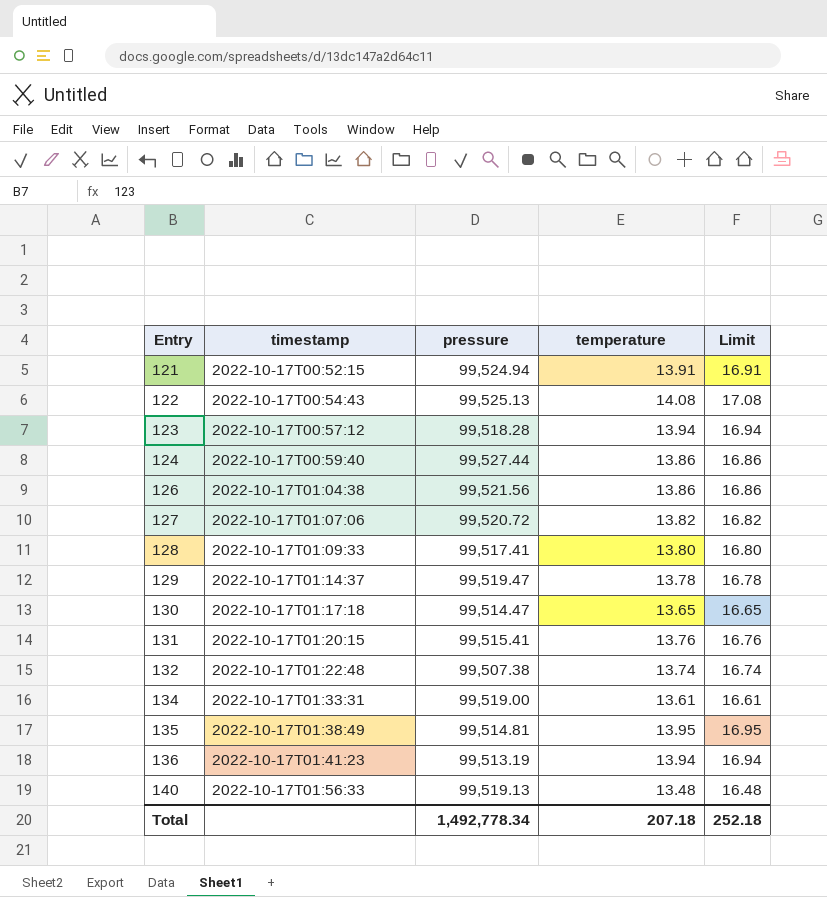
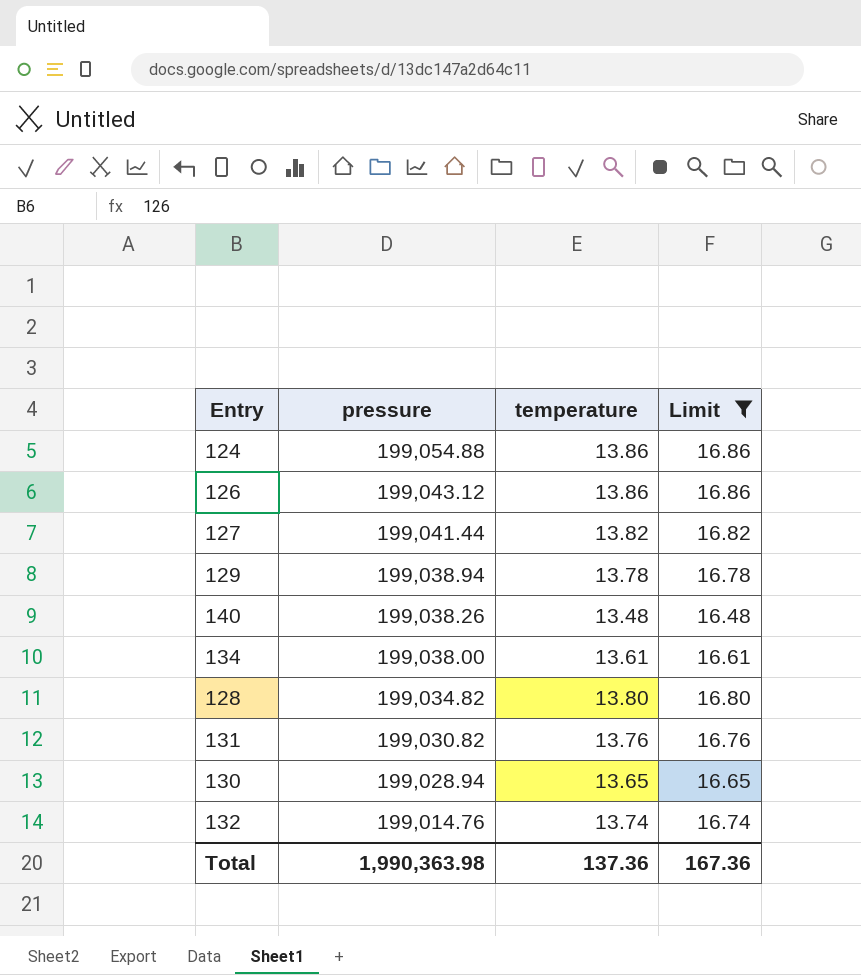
filter: none -> Limit <= 16.86
row order: Entry ascending -> pressure descending
column timestamp | position: 2 -> none
124 | pressure: 99,527.44 -> 199,054.88
126 | pressure: 99,521.56 -> 199,043.12
127 | pressure: 99,520.72 -> 199,041.44
129 | pressure: 99,519.47 -> 199,038.94
140 | pressure: 99,519.13 -> 199,038.26
134 | pressure: 99,519.00 -> 199,038.00
128 | pressure: 99,517.41 -> 199,034.82
131 | pressure: 99,515.41 -> 199,030.82
130 | pressure: 99,514.47 -> 199,028.94
132 | pressure: 99,507.38 -> 199,014.76
Total | pressure: 1,492,778.34 -> 1,990,363.98
Total | temperature: 207.18 -> 137.36
Total | Limit: 252.18 -> 167.36

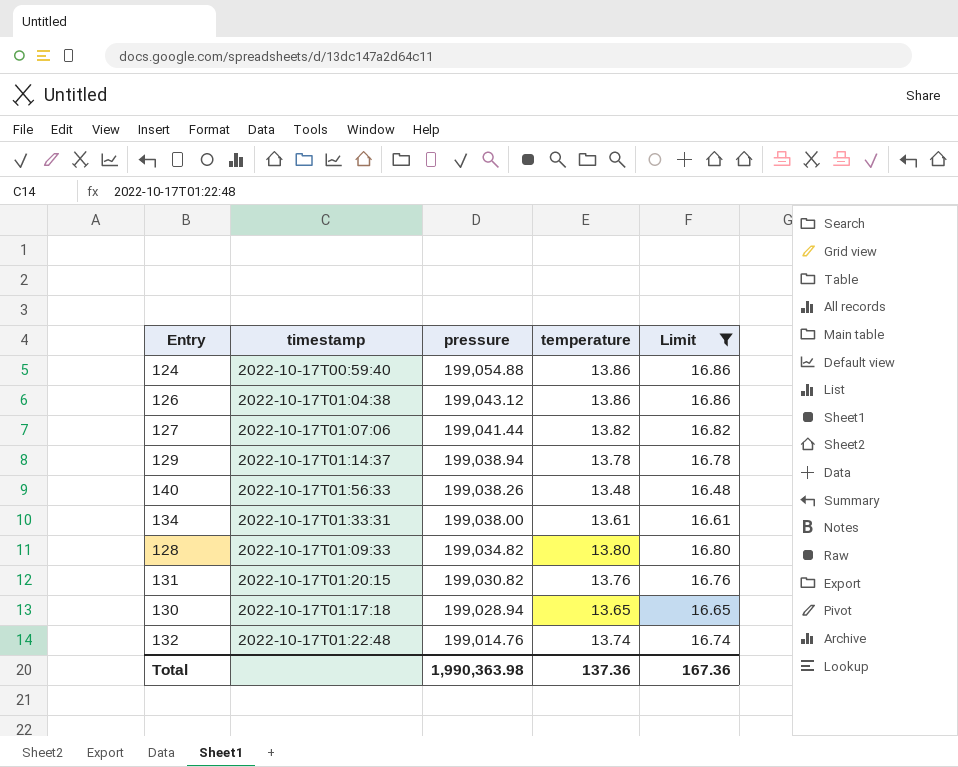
column timestamp | position: none -> 2

